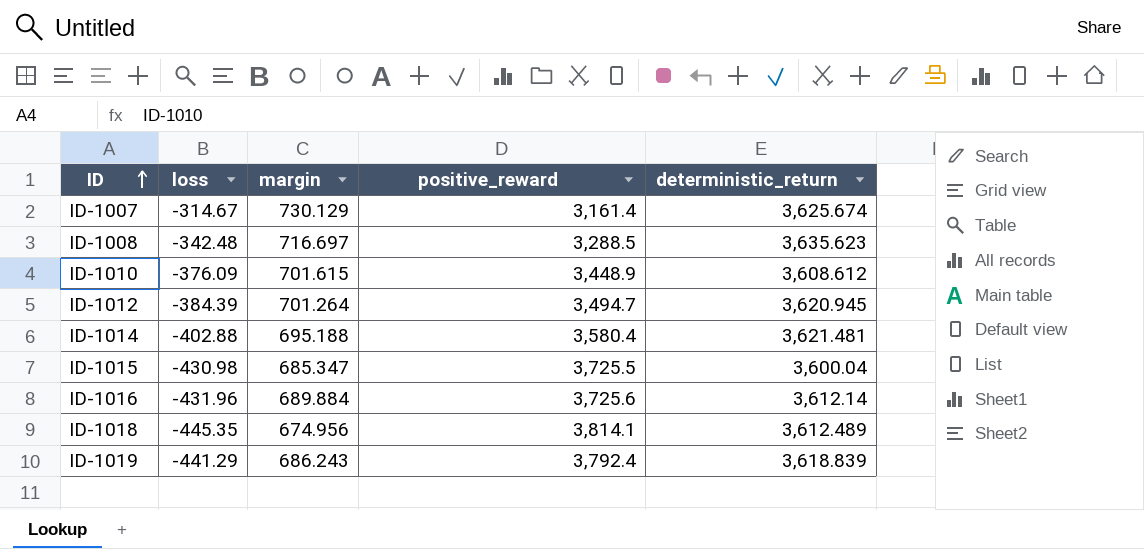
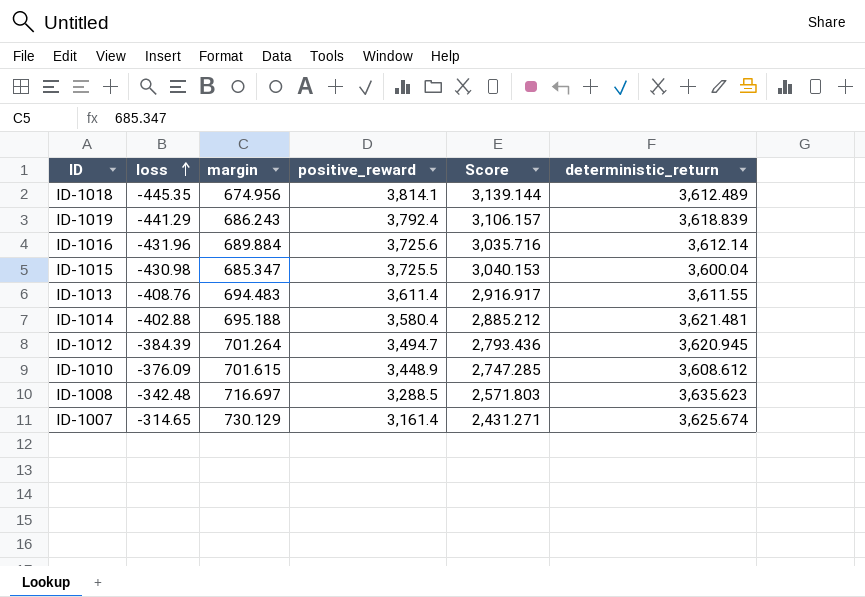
row order: ID ascending -> loss ascending
column Score | formula: none -> [positive_reward] - [margin]
row ID-1013: none -> -408.76 | 694.483 | 3,611.4 | 2,916.917 | 3,611.55
ID-1007 | loss: -314.67 -> -314.65

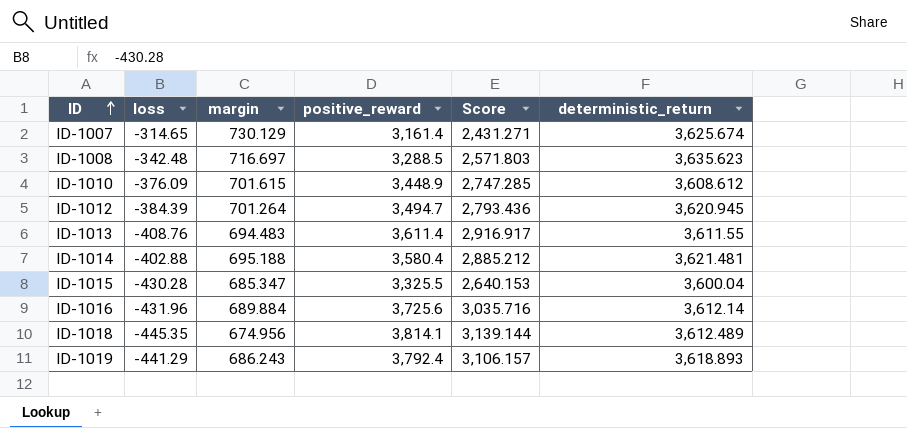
row order: loss ascending -> ID ascending
ID-1015 | loss: -430.98 -> -430.28
ID-1015 | positive_reward: 3,725.5 -> 3,325.5
ID-1015 | Score: 3,040.153 -> 2,640.153
ID-1019 | deterministic_return: 3,618.839 -> 3,618.893

